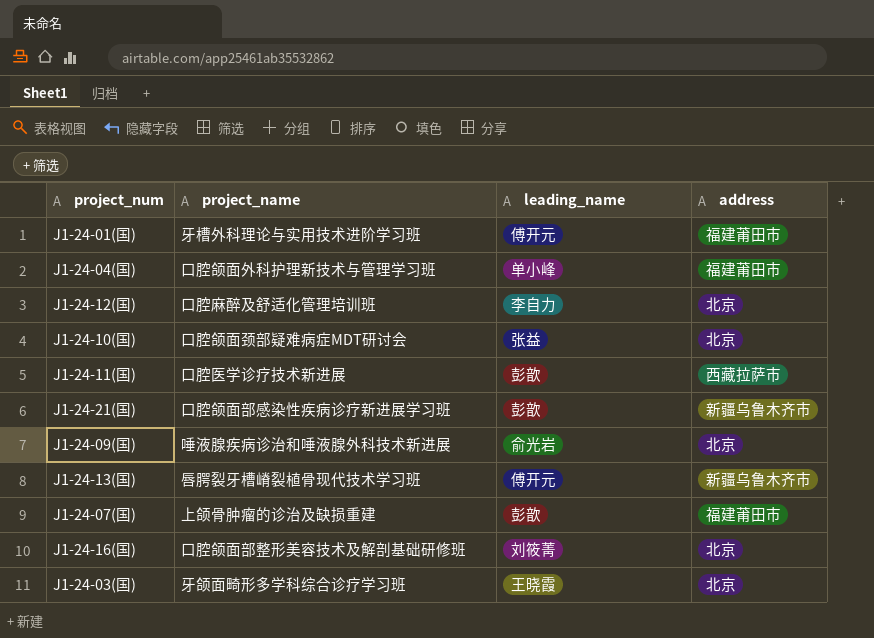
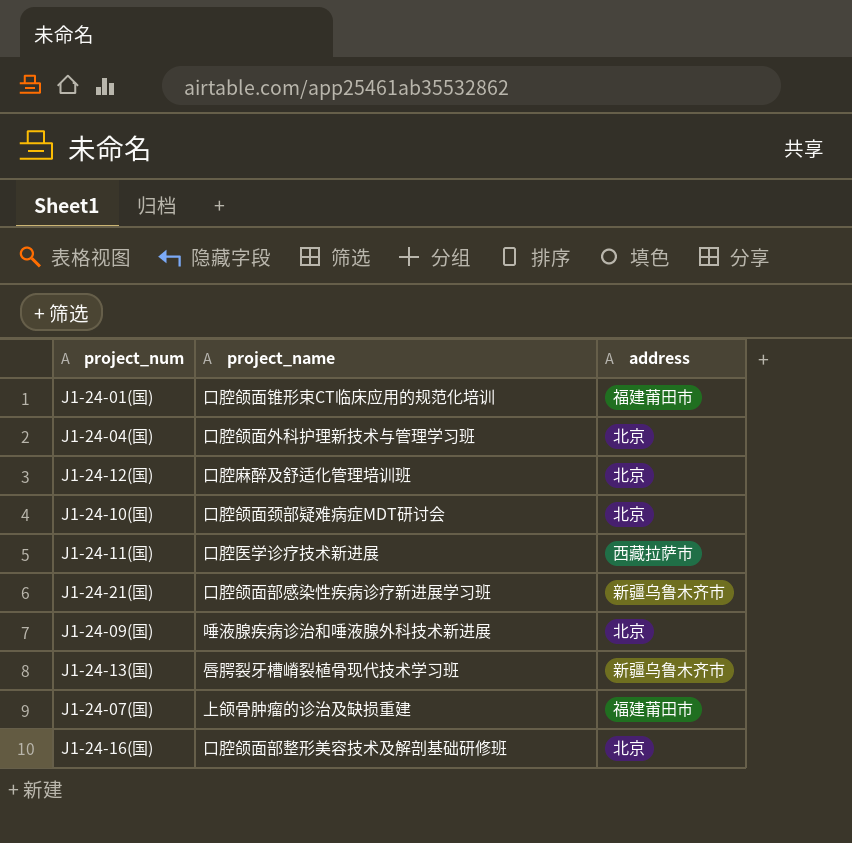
column leading_name | position: 3 -> none
row J1-24-03(国): 牙颌面畸形多学科综合诊疗学习班 | 王晓霞 | 北京 -> none
J1-24-01(国) | project_name: 牙槽外科理论与实用技术进阶学习班 -> 口腔颌面锥形束CT临床应用的规范化培训
J1-24-04(国) | address: 福建莆田市 -> 北京

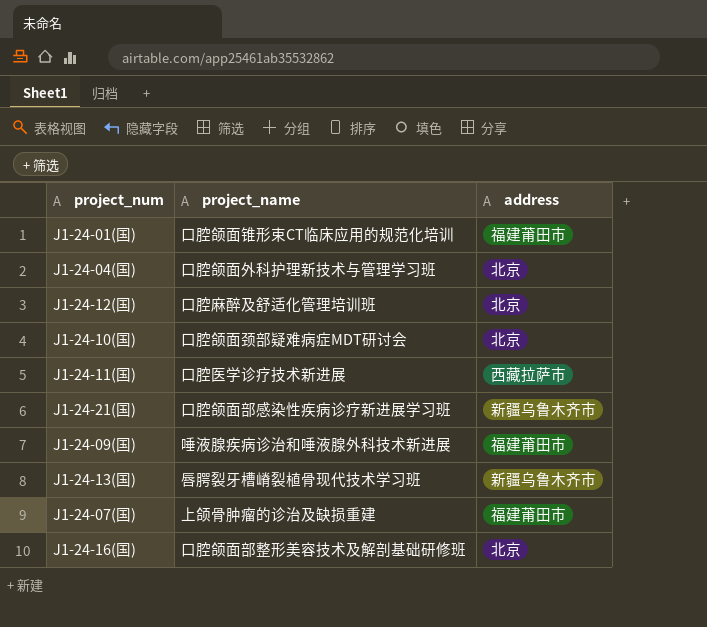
J1-24-09(国) | address: 北京 -> 福建莆田市

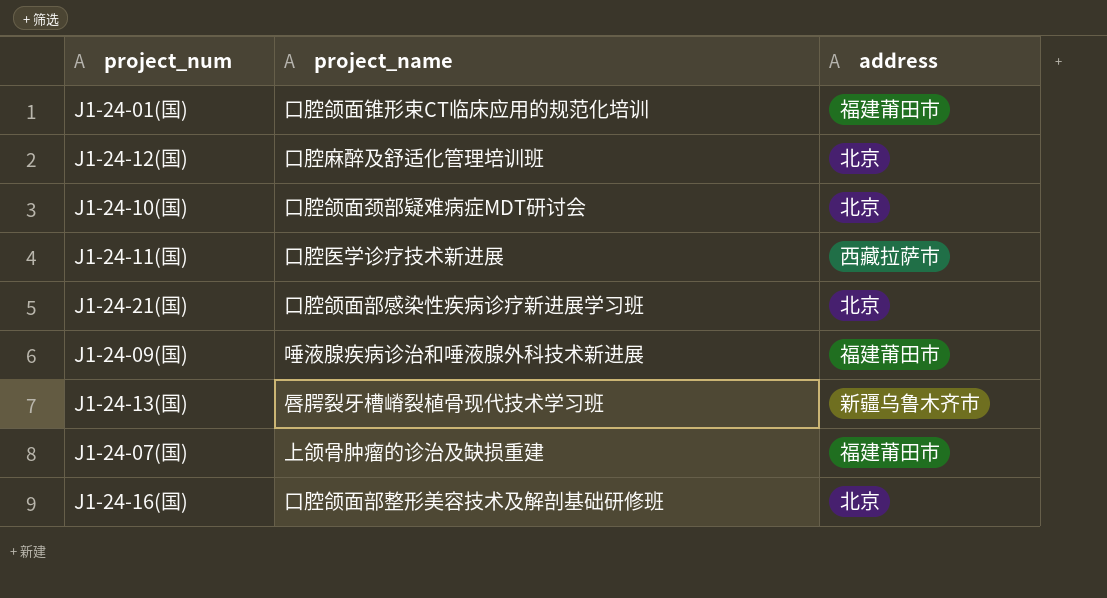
row J1-24-04(国): 口腔颌面外科护理新技术与管理学习班 | 北京 -> none
J1-24-21(国) | address: 新疆乌鲁木齐市 -> 北京

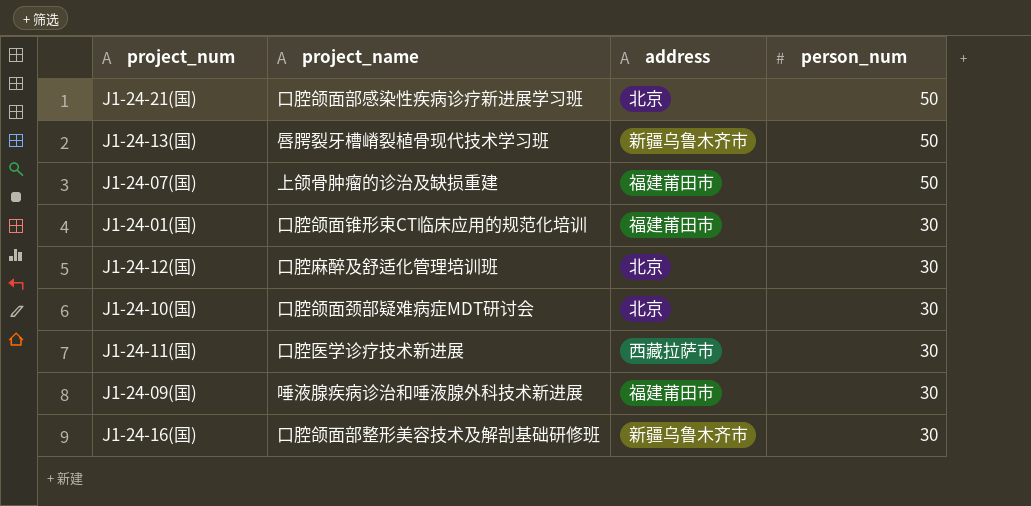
row order: none -> person_num descending
column person_num | position: none -> 4
J1-24-16(国) | address: 北京 -> 新疆乌鲁木齐市

